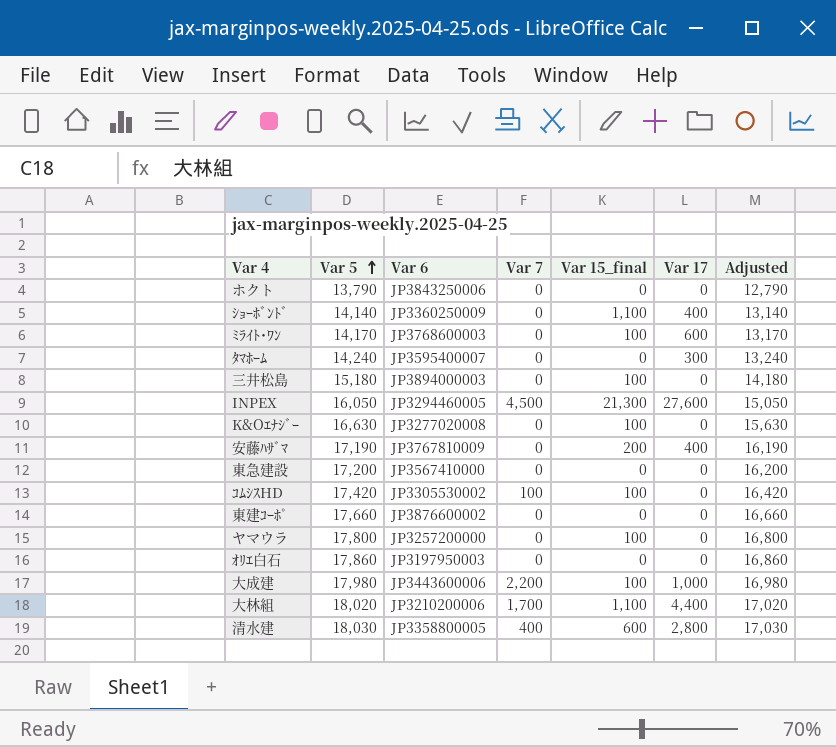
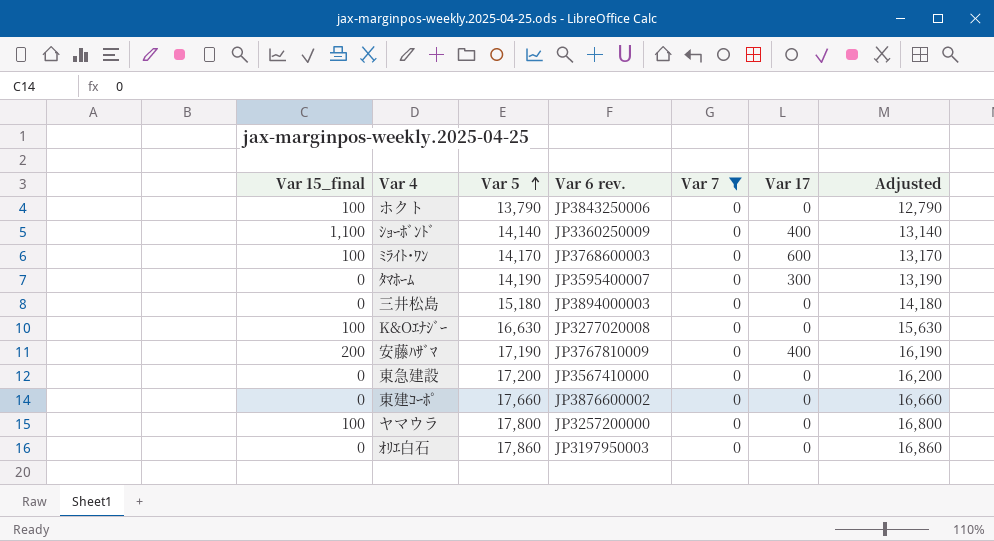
filter: none -> Var 7 = 0
column Var 15_final | position: 5 -> 1
column name: Var 6 -> Var 6 rev.
ホクト | Var 15_final: 0 -> 100
ﾀﾏﾎｰﾑ | Var 5: 14,240 -> 14,190
ﾀﾏﾎｰﾑ | Adjusted: 13,240 -> 13,190
三井松島 | Var 15_final: 100 -> 0

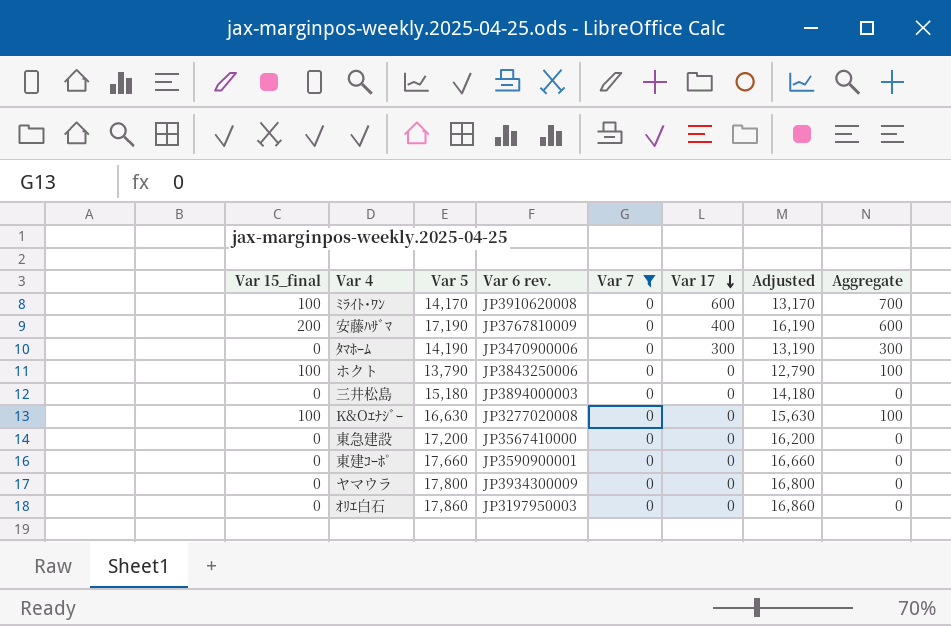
row order: Var 5 ascending -> Var 17 descending
column Aggregate | formula: none -> [Var 15_final] + [Var 17]
row ｼｮｰﾎﾞﾝﾄﾞ: 1,100 | 14,140 | JP3360250009 | 0 | 400 | 13,140 -> none
ﾐﾗｲﾄ･ﾜﾝ | Var 6 rev.: JP3768600003 -> JP3910620008
ﾀﾏﾎｰﾑ | Var 6 rev.: JP3595400007 -> JP3470900006
東建ｺｰﾎﾟ | Var 6 rev.: JP3876600002 -> JP3590900001
ヤマウラ | Var 15_final: 100 -> 0
ヤマウラ | Var 6 rev.: JP3257200000 -> JP3934300009

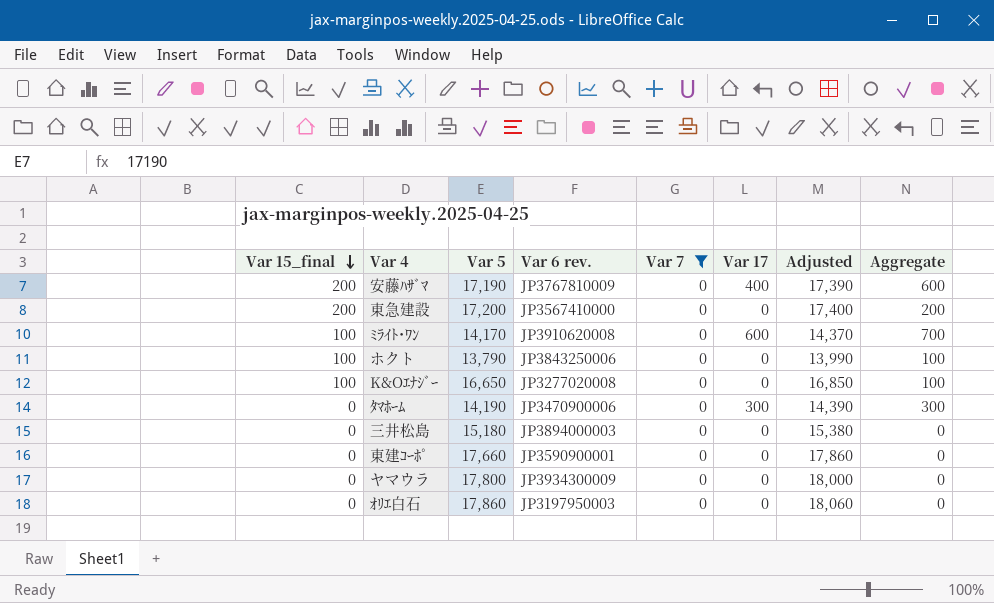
row order: Var 17 descending -> Var 15_final descending
column Adjusted | formula: [Var 5] - 1000 -> [Var 5] + 200
東急建設 | Var 15_final: 0 -> 200
東急建設 | Aggregate: 0 -> 200
K&Oｴﾅｼﾞｰ | Var 5: 16,630 -> 16,650

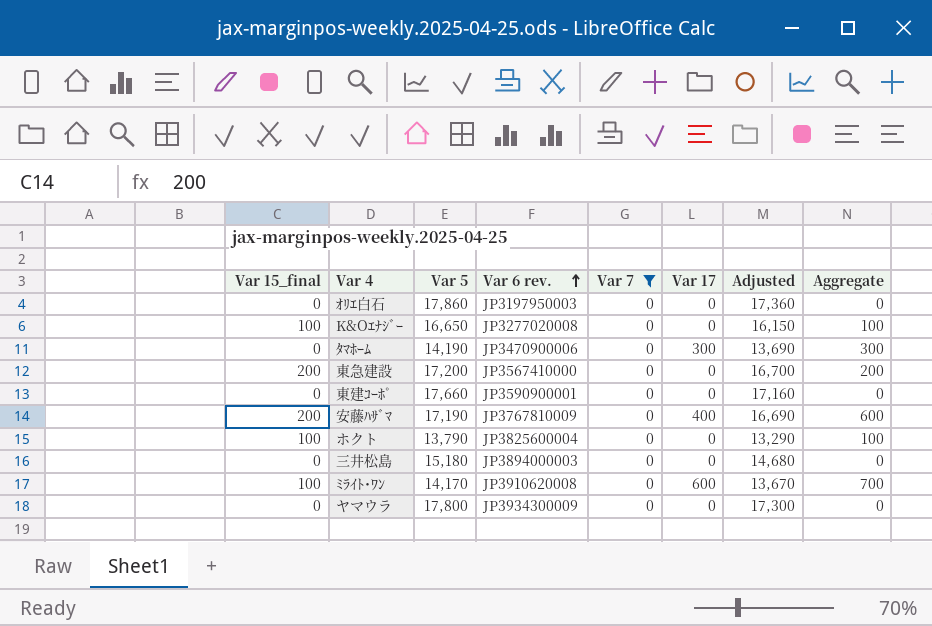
row order: Var 15_final descending -> Var 6 rev. ascending
column Adjusted | formula: [Var 5] + 200 -> [Var 5] - 500
ホクト | Var 6 rev.: JP3843250006 -> JP3825600004

